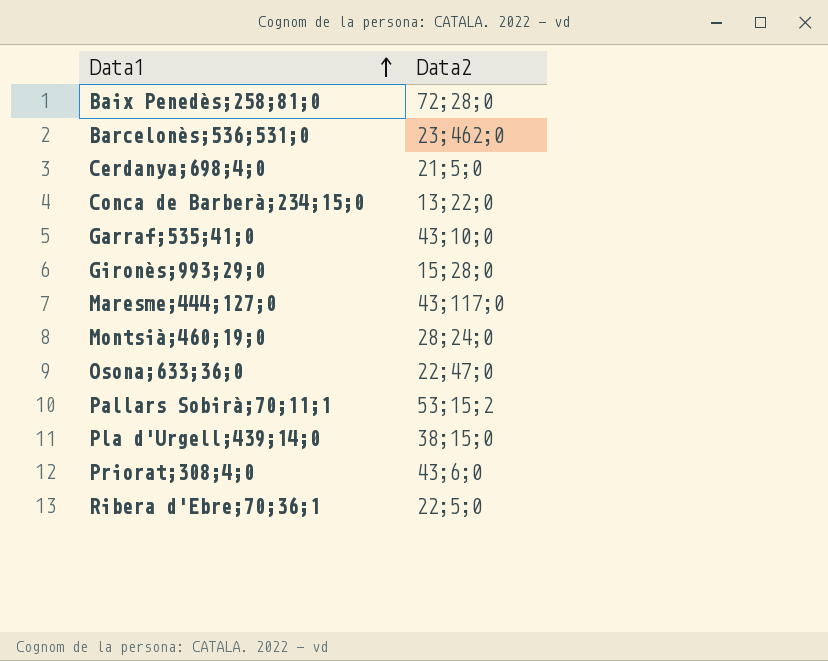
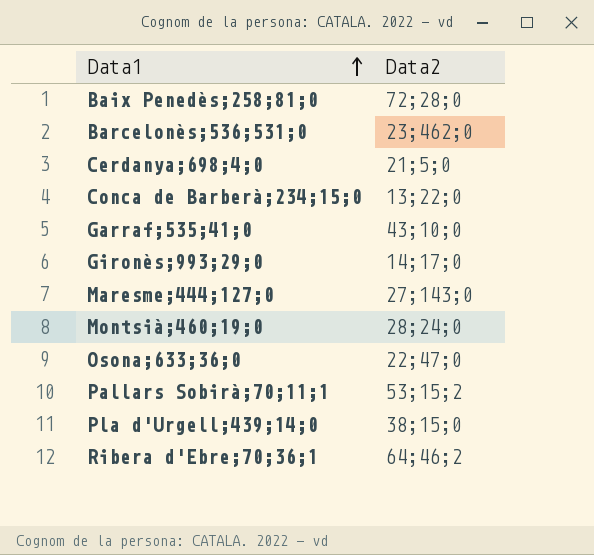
row Priorat;308;4;0: 43;6;0 -> none
Gironès;993;29;0 | Data2: 15;28;0 -> 14;17;0
Maresme;444;127;0 | Data2: 43;117;0 -> 27;143;0
Ribera d'Ebre;70;36;1 | Data2: 22;5;0 -> 64;46;2

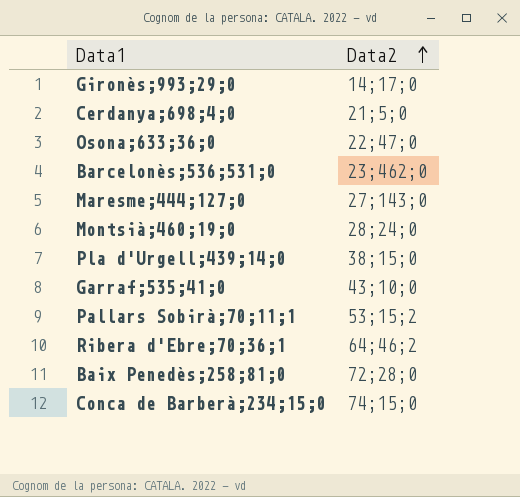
row order: Data1 ascending -> Data2 ascending
Conca de Barberà;234;15;0 | Data2: 13;22;0 -> 74;15;0

